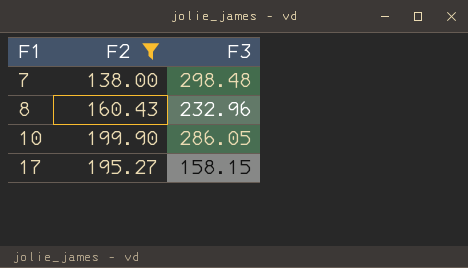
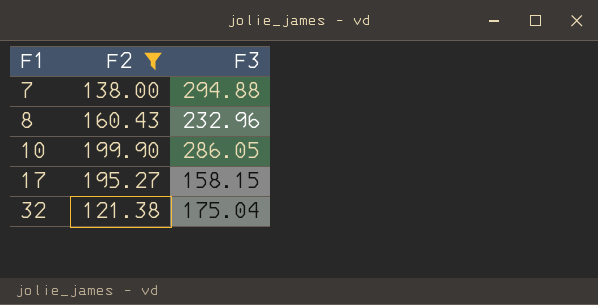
7 | F3: 298.48 -> 294.88
row 32: none -> 121.38 | 175.04

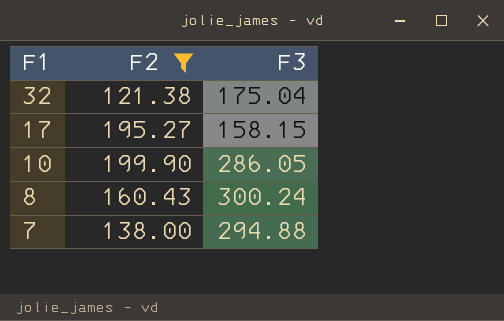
row order: F1 ascending -> F1 descending
8 | F3: 232.96 -> 300.24

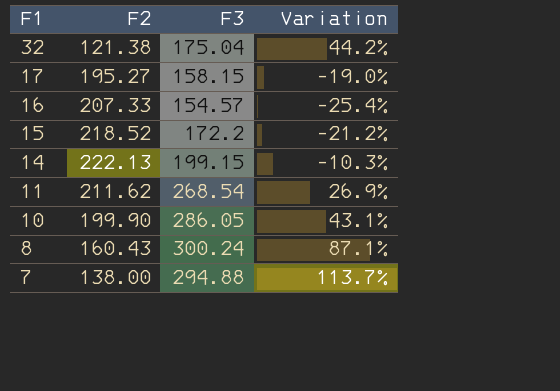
filter: F2 <= 199.90 -> none
column Variation | formula: none -> ([F3] - [F2]) / [F2]

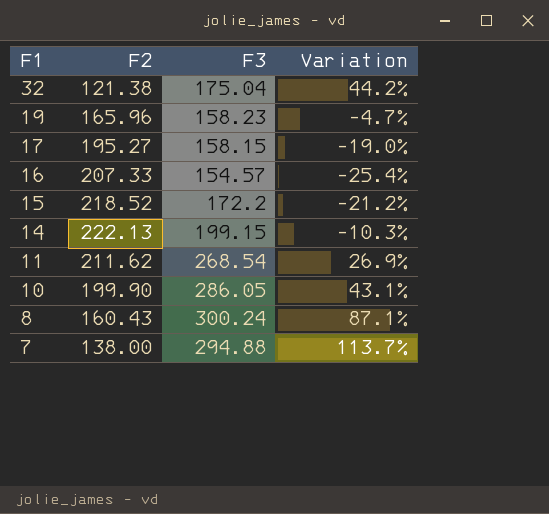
row 19: none -> 165.96 | 158.23 | -4.7%

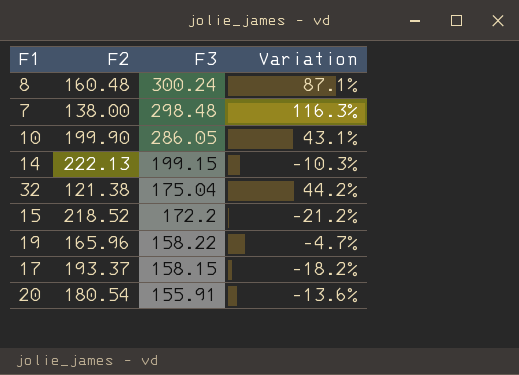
row order: F1 descending -> F3 descending
row 16: 207.33 | 154.57 | -25.4% -> none
row 11: 211.62 | 268.54 | 26.9% -> none
8 | F2: 160.43 -> 160.48
7 | F3: 294.88 -> 298.48
7 | Variation: 113.7% -> 116.3%
19 | F3: 158.23 -> 158.22
17 | F2: 195.27 -> 193.37
17 | Variation: -19.0% -> -18.2%
row 20: none -> 180.54 | 155.91 | -13.6%

